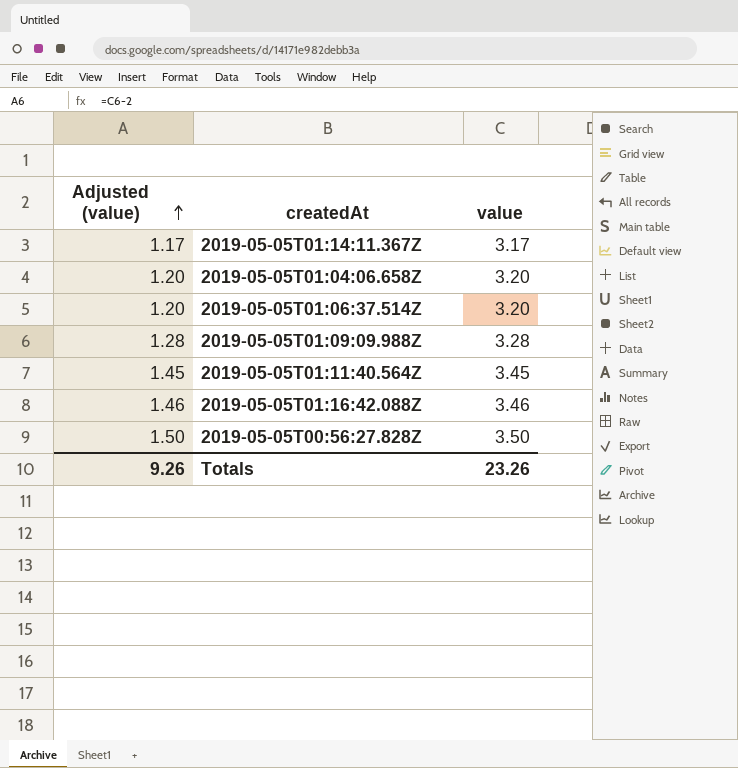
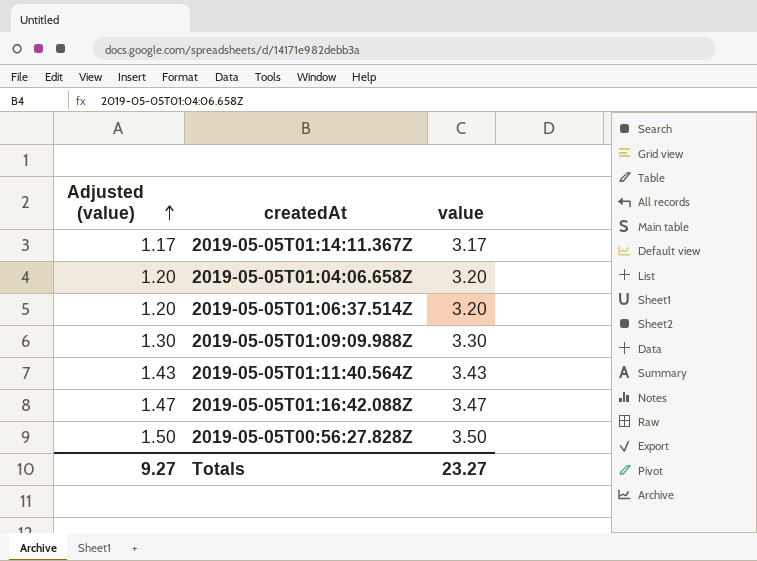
2019-05-05T01:09:09.988Z | Adjusted (value): 1.28 -> 1.30
2019-05-05T01:09:09.988Z | value: 3.28 -> 3.30
2019-05-05T01:11:40.564Z | Adjusted (value): 1.45 -> 1.43
2019-05-05T01:11:40.564Z | value: 3.45 -> 3.43
2019-05-05T01:16:42.088Z | Adjusted (value): 1.46 -> 1.47
2019-05-05T01:16:42.088Z | value: 3.46 -> 3.47
Totals | Adjusted (value): 9.26 -> 9.27
Totals | value: 23.26 -> 23.27

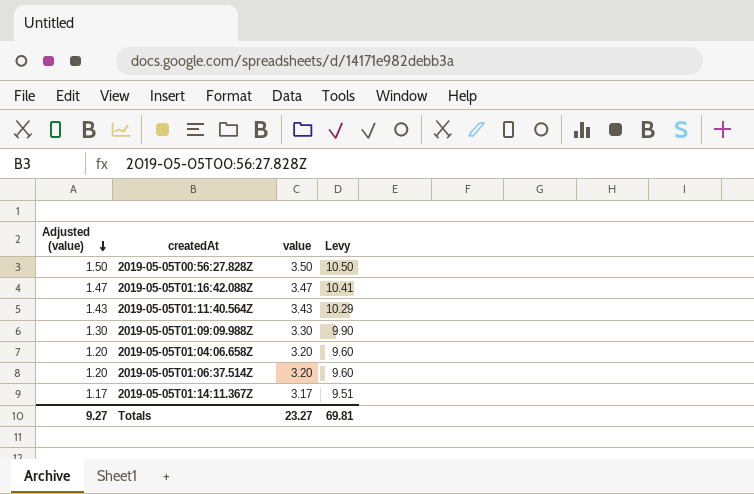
row order: Adjusted (value) ascending -> Adjusted (value) descending
column Levy | formula: none -> [value] * 3

